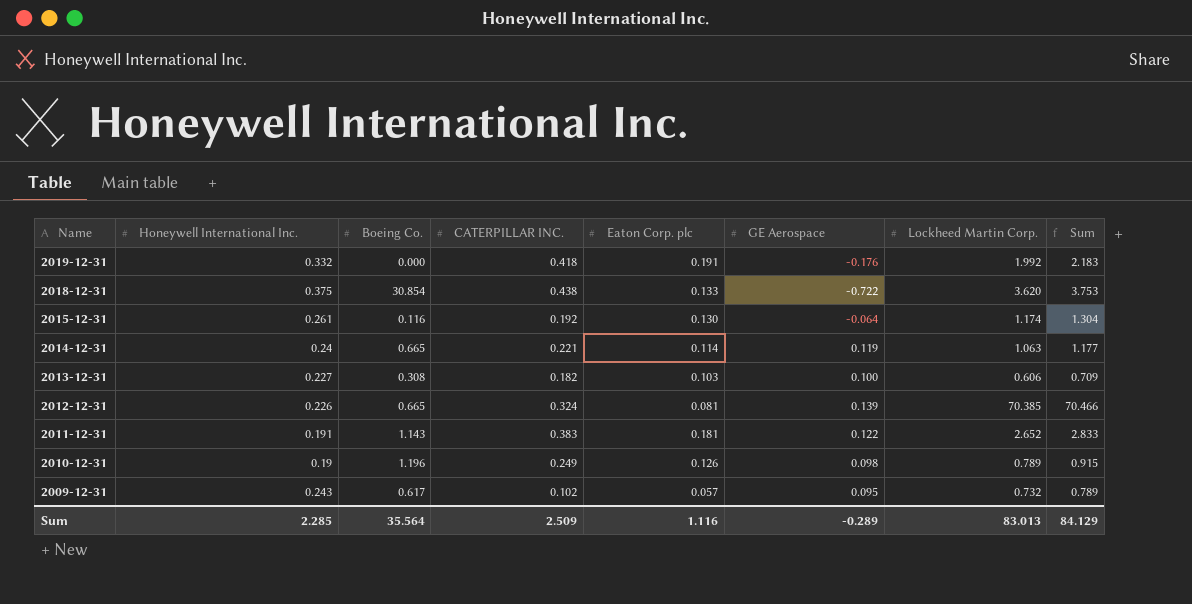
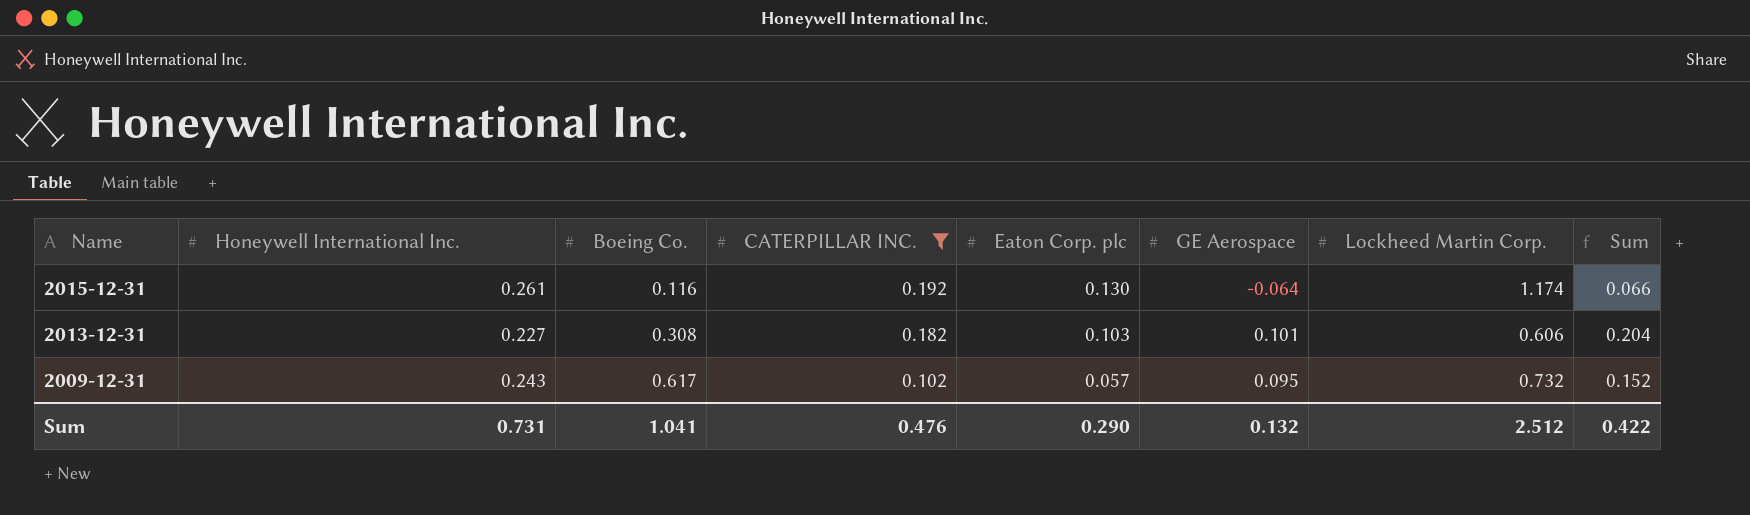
filter: none -> CATERPILLAR INC. <= 0.192
column Sum | formula: [Eaton Corp. plc] + [Lockheed Martin Corp.] -> [Eaton Corp. plc] + [GE Aerospace]
2013-12-31 | GE Aerospace: 0.100 -> 0.101
Sum | Honeywell International Inc.: 2.285 -> 0.731
Sum | Boeing Co.: 35.564 -> 1.041
Sum | CATERPILLAR INC.: 2.509 -> 0.476
Sum | Eaton Corp. plc: 1.116 -> 0.290
Sum | GE Aerospace: -0.289 -> 0.132
Sum | Lockheed Martin Corp.: 83.013 -> 2.512
Sum | Sum: 84.129 -> 0.422

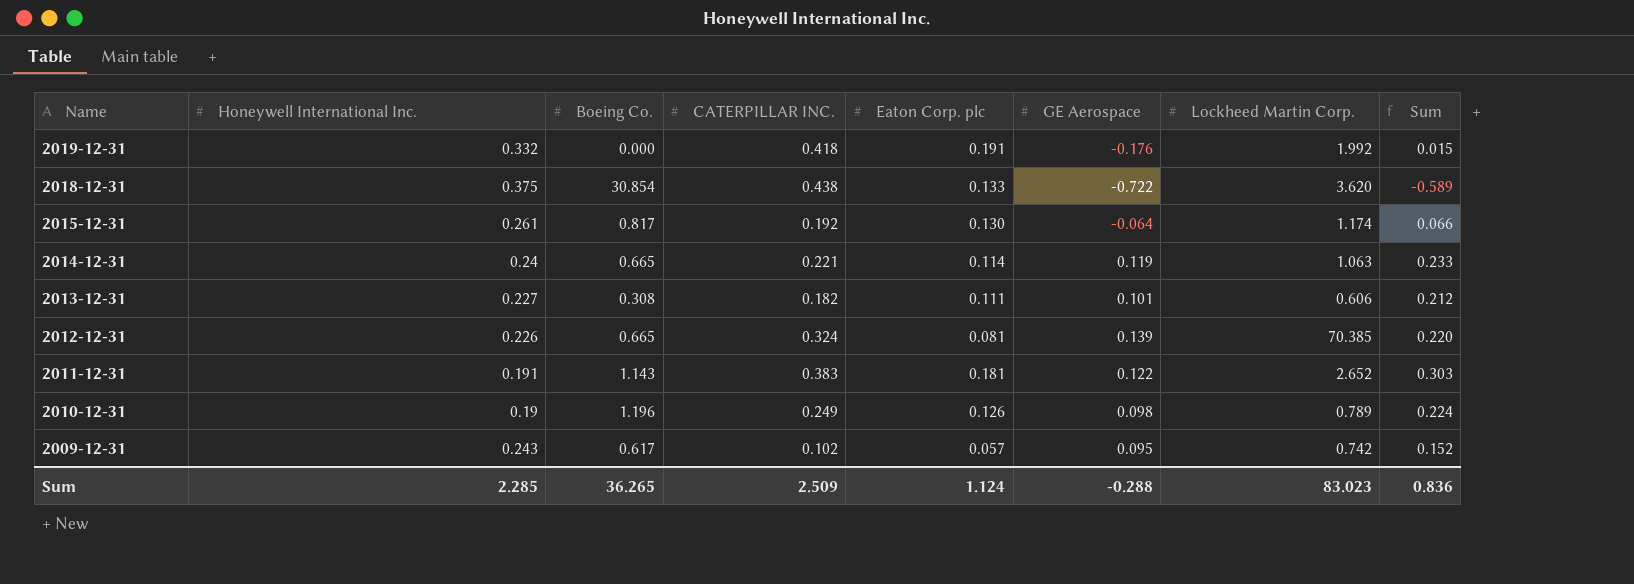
filter: CATERPILLAR INC. <= 0.192 -> none
2015-12-31 | Boeing Co.: 0.116 -> 0.817
2013-12-31 | Eaton Corp. plc: 0.103 -> 0.111
2013-12-31 | Sum: 0.204 -> 0.212
2009-12-31 | Lockheed Martin Corp.: 0.732 -> 0.742
Sum | Honeywell International Inc.: 0.731 -> 2.285
Sum | Boeing Co.: 1.041 -> 36.265
Sum | CATERPILLAR INC.: 0.476 -> 2.509
Sum | Eaton Corp. plc: 0.290 -> 1.124
Sum | GE Aerospace: 0.132 -> -0.288
Sum | Lockheed Martin Corp.: 2.512 -> 83.023
Sum | Sum: 0.422 -> 0.836

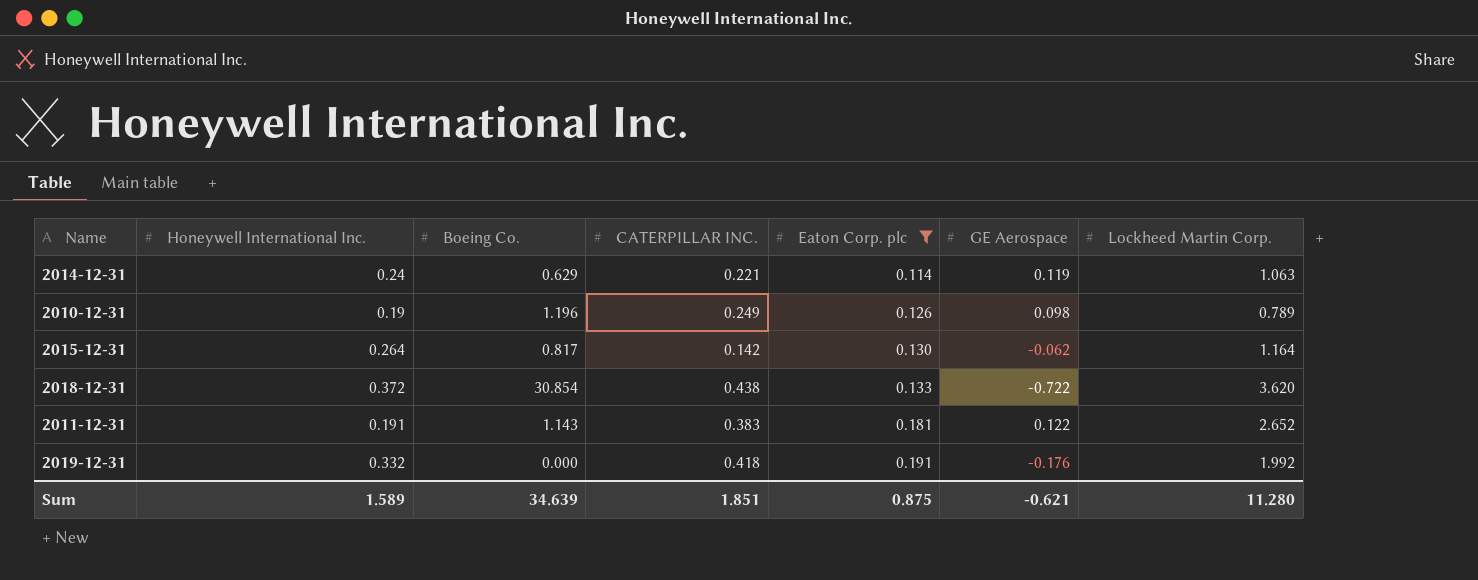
filter: none -> Eaton Corp. plc >= 0.114
row order: Name descending -> Eaton Corp. plc ascending
column Sum | formula: [Eaton Corp. plc] + [GE Aerospace] -> none
2014-12-31 | Boeing Co.: 0.665 -> 0.629
2015-12-31 | Honeywell International Inc.: 0.261 -> 0.264
2015-12-31 | CATERPILLAR INC.: 0.192 -> 0.142
2015-12-31 | GE Aerospace: -0.064 -> -0.062
2015-12-31 | Lockheed Martin Corp.: 1.174 -> 1.164
2018-12-31 | Honeywell International Inc.: 0.375 -> 0.372
Sum | Honeywell International Inc.: 2.285 -> 1.589
Sum | Boeing Co.: 36.265 -> 34.639
Sum | CATERPILLAR INC.: 2.509 -> 1.851
Sum | Eaton Corp. plc: 1.124 -> 0.875
Sum | GE Aerospace: -0.288 -> -0.621
Sum | Lockheed Martin Corp.: 83.023 -> 11.280

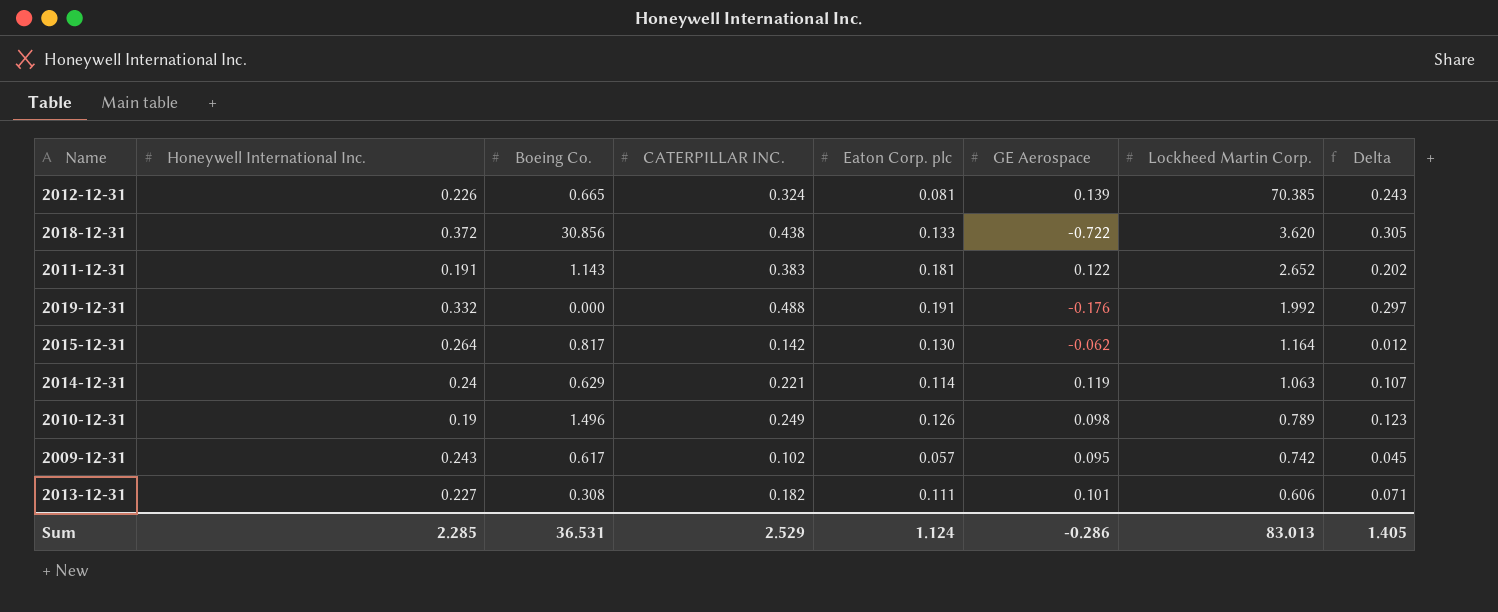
filter: Eaton Corp. plc >= 0.114 -> none
row order: Eaton Corp. plc ascending -> Lockheed Martin Corp. descending
column Delta | formula: none -> [CATERPILLAR INC.] - [Eaton Corp. plc]
2018-12-31 | Boeing Co.: 30.854 -> 30.856
2019-12-31 | CATERPILLAR INC.: 0.418 -> 0.488
2010-12-31 | Boeing Co.: 1.196 -> 1.496
Sum | Honeywell International Inc.: 1.589 -> 2.285
Sum | Boeing Co.: 34.639 -> 36.531
Sum | CATERPILLAR INC.: 1.851 -> 2.529
Sum | Eaton Corp. plc: 0.875 -> 1.124
Sum | GE Aerospace: -0.621 -> -0.286
Sum | Lockheed Martin Corp.: 11.280 -> 83.013

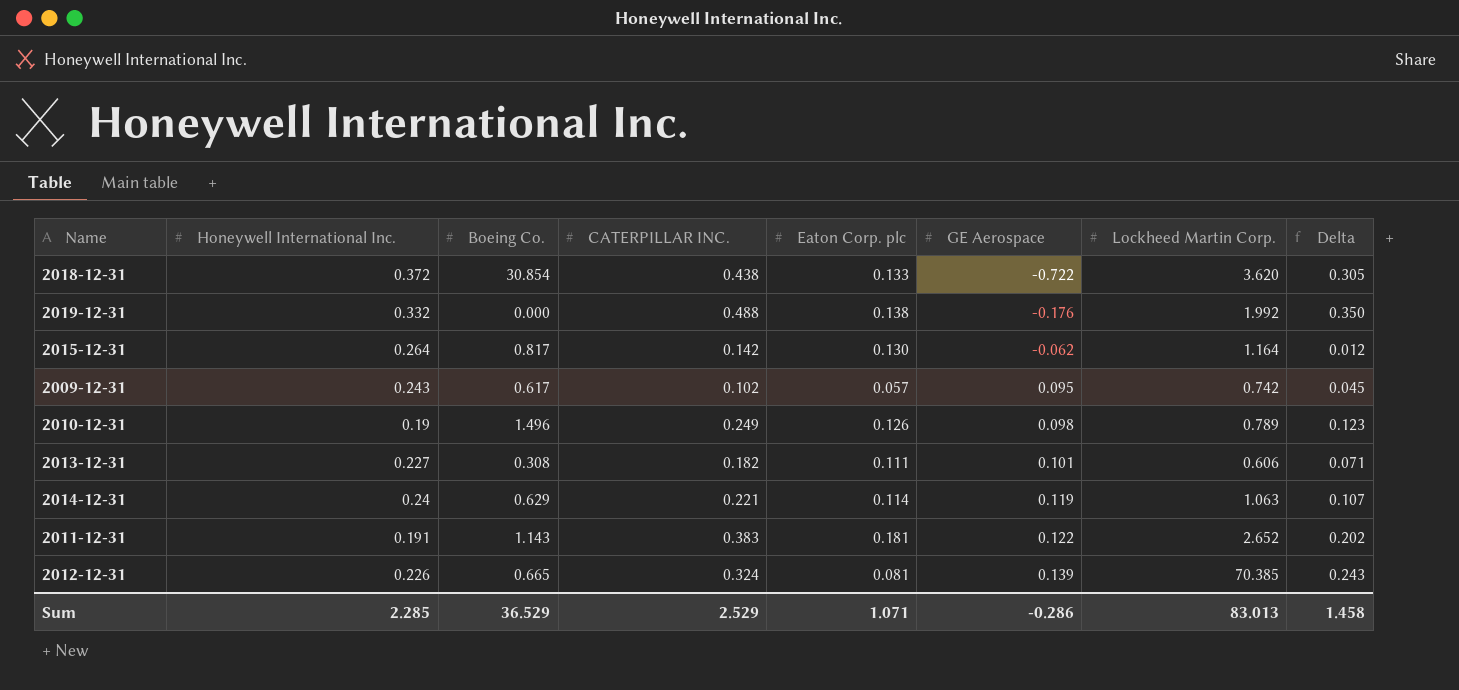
row order: Lockheed Martin Corp. descending -> GE Aerospace ascending
2018-12-31 | Boeing Co.: 30.856 -> 30.854
2019-12-31 | Eaton Corp. plc: 0.191 -> 0.138
2019-12-31 | Delta: 0.297 -> 0.350
Sum | Boeing Co.: 36.531 -> 36.529
Sum | Eaton Corp. plc: 1.124 -> 1.071
Sum | Delta: 1.405 -> 1.458

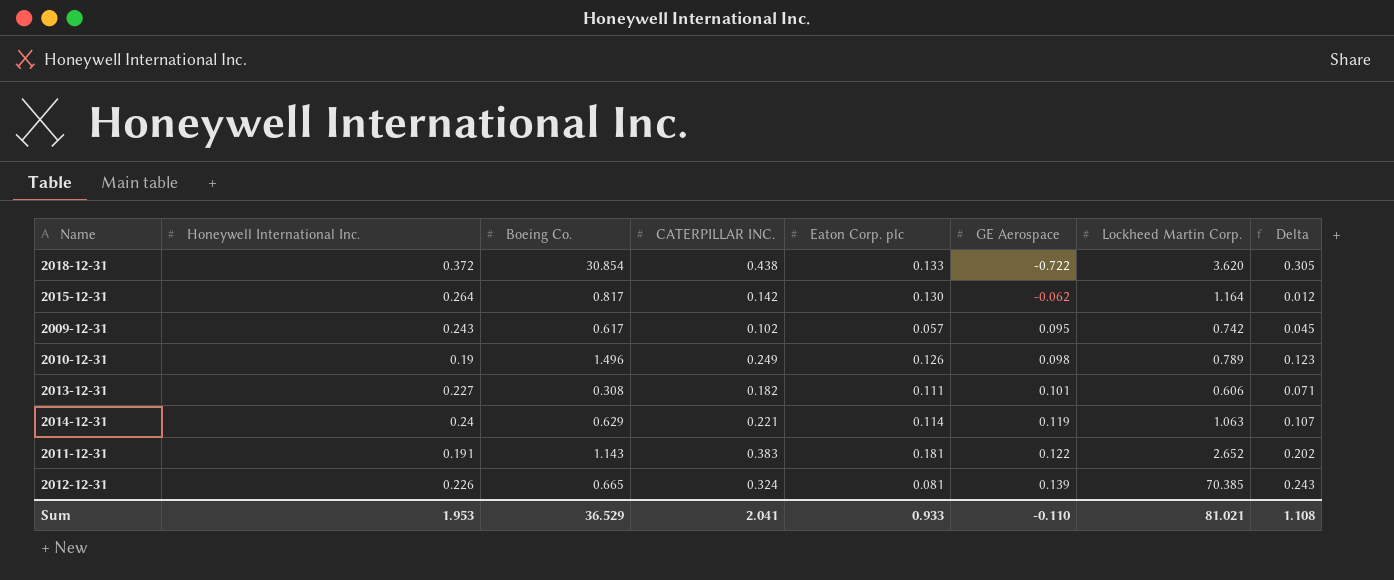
row 2019-12-31: 0.332 | 0.000 | 0.488 | 0.138 | -0.176 | 1.992 | 0.350 -> none
Sum | Honeywell International Inc.: 2.285 -> 1.953
Sum | CATERPILLAR INC.: 2.529 -> 2.041
Sum | Eaton Corp. plc: 1.071 -> 0.933
Sum | GE Aerospace: -0.286 -> -0.110
Sum | Lockheed Martin Corp.: 83.013 -> 81.021
Sum | Delta: 1.458 -> 1.108

